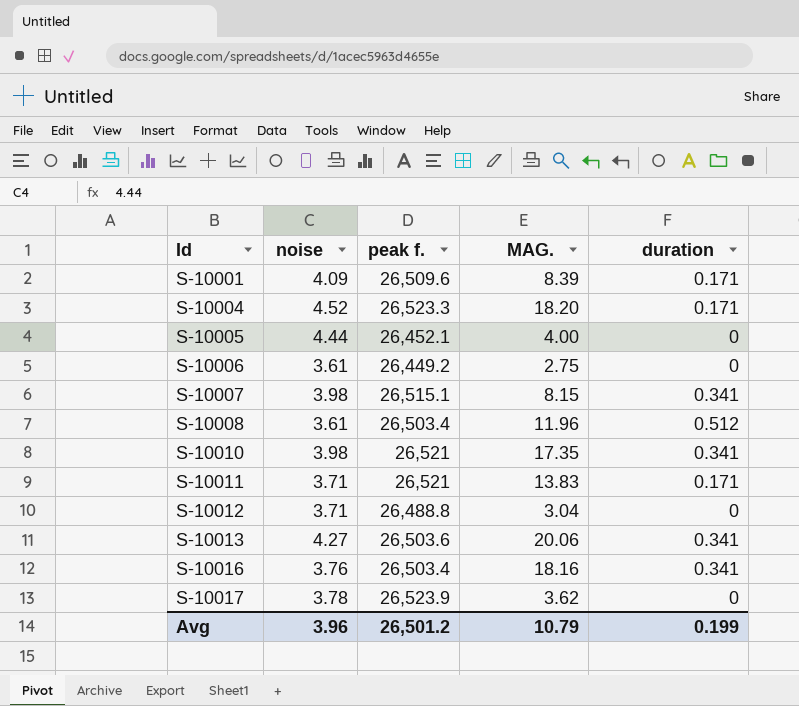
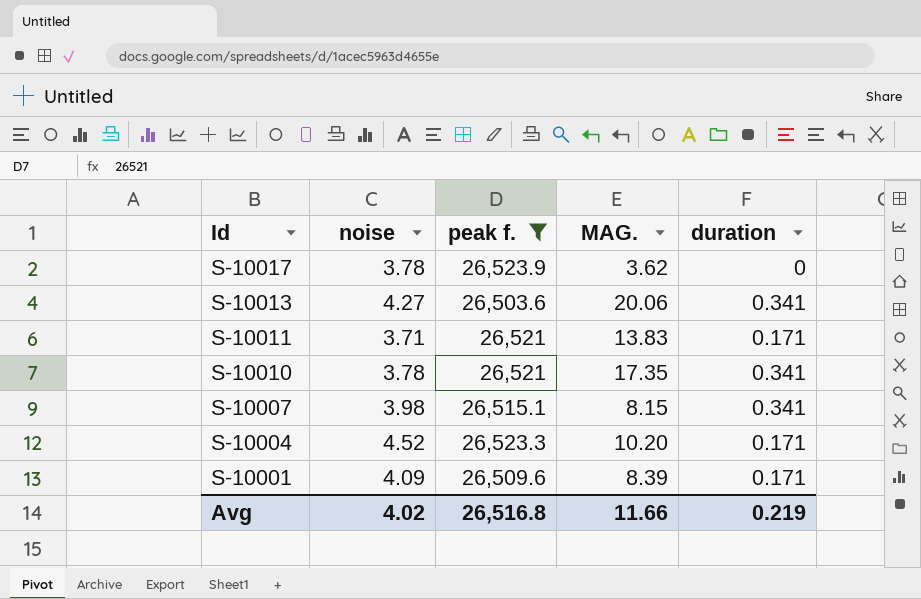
filter: none -> peak f. >= 26,503.6
row order: Id ascending -> Id descending
S-10010 | noise: 3.98 -> 3.78
S-10004 | MAG.: 18.20 -> 10.20
Avg | noise: 3.96 -> 4.02
Avg | peak f.: 26,501.2 -> 26,516.8
Avg | MAG.: 10.79 -> 11.66
Avg | duration: 0.199 -> 0.219

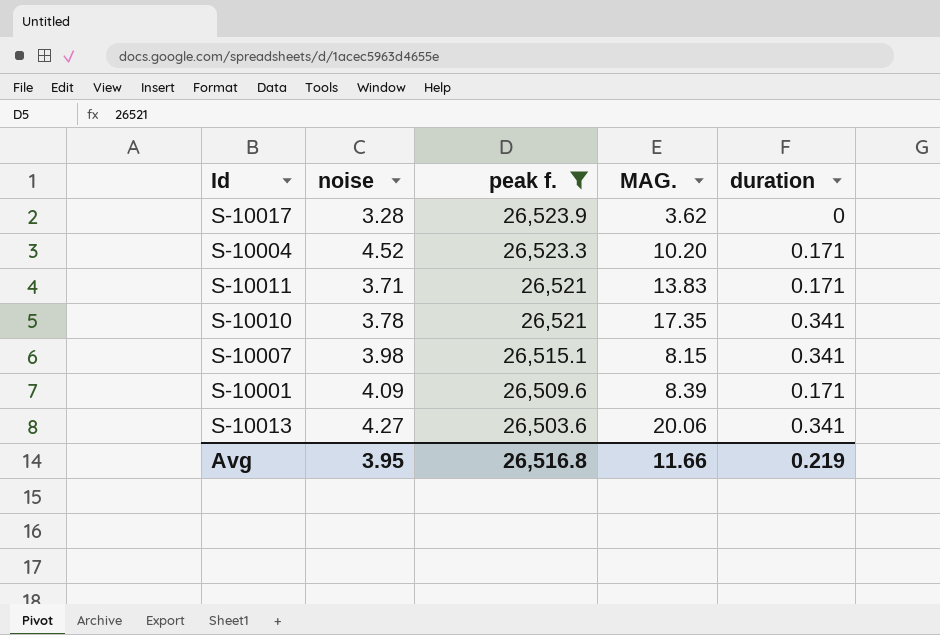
row order: Id descending -> peak f. descending
S-10017 | noise: 3.78 -> 3.28
Avg | noise: 4.02 -> 3.95

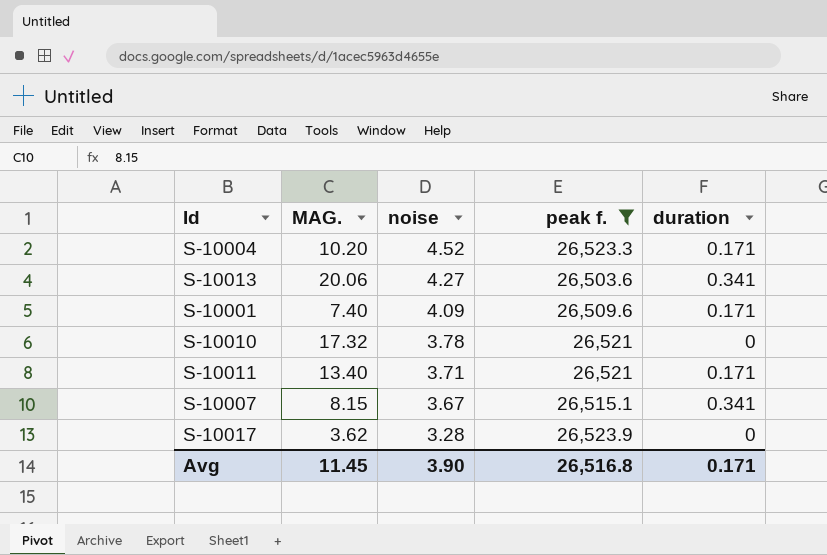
row order: peak f. descending -> noise descending
column MAG. | position: 4 -> 2
S-10001 | MAG.: 8.39 -> 7.40
S-10010 | MAG.: 17.35 -> 17.32
S-10010 | duration: 0.341 -> 0
S-10011 | MAG.: 13.83 -> 13.40
S-10007 | noise: 3.98 -> 3.67
Avg | MAG.: 11.66 -> 11.45
Avg | noise: 3.95 -> 3.90
Avg | duration: 0.219 -> 0.171

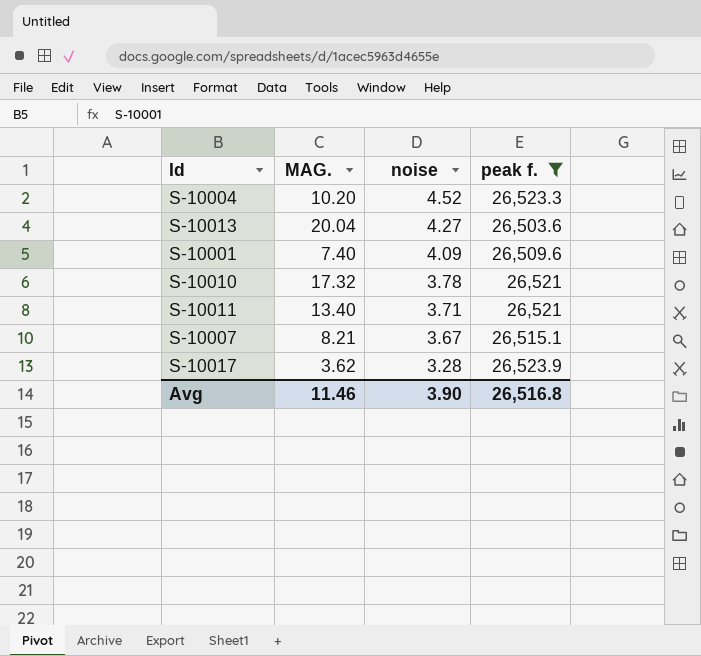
column duration | position: 5 -> none
S-10013 | MAG.: 20.06 -> 20.04
S-10007 | MAG.: 8.15 -> 8.21
Avg | MAG.: 11.45 -> 11.46

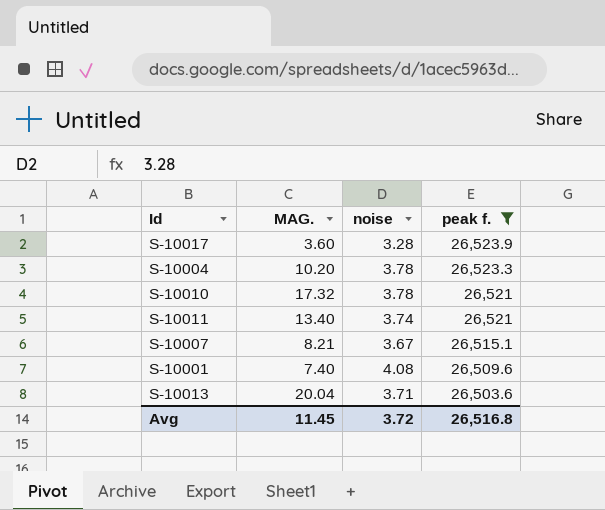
row order: noise descending -> peak f. descending
S-10017 | MAG.: 3.62 -> 3.60
S-10004 | noise: 4.52 -> 3.78
S-10011 | noise: 3.71 -> 3.74
S-10001 | noise: 4.09 -> 4.08
S-10013 | noise: 4.27 -> 3.71
Avg | MAG.: 11.46 -> 11.45
Avg | noise: 3.90 -> 3.72

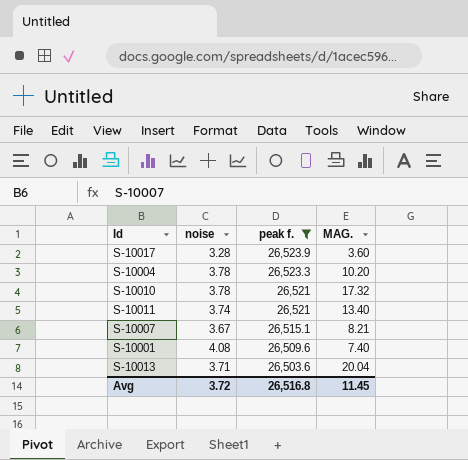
column MAG. | position: 2 -> 4

